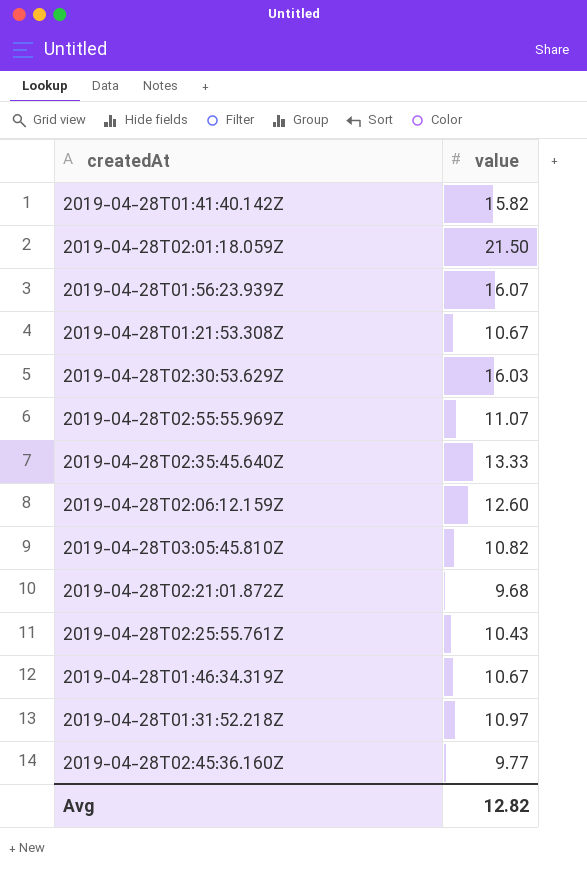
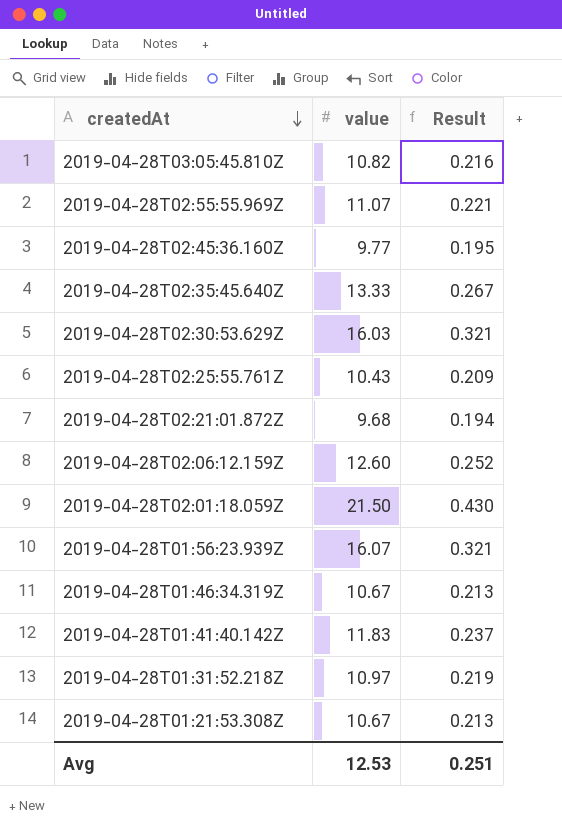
row order: none -> createdAt descending
column Result | formula: none -> [value] * 0.02
2019-04-28T01:41:40.142Z | value: 15.82 -> 11.83
Avg | value: 12.82 -> 12.53

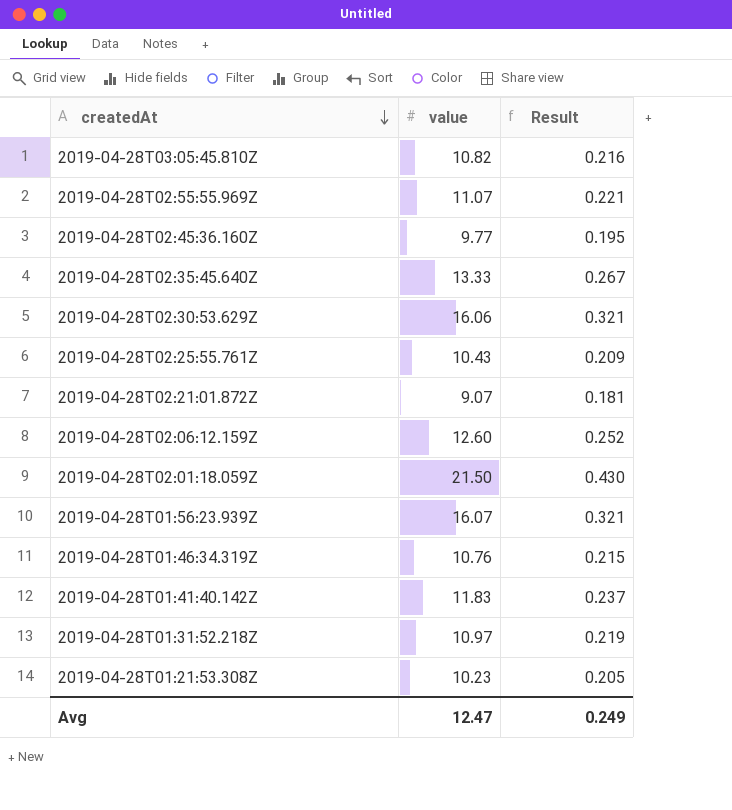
2019-04-28T02:30:53.629Z | value: 16.03 -> 16.06
2019-04-28T02:21:01.872Z | value: 9.68 -> 9.07
2019-04-28T02:21:01.872Z | Result: 0.194 -> 0.181
2019-04-28T01:46:34.319Z | value: 10.67 -> 10.76
2019-04-28T01:46:34.319Z | Result: 0.213 -> 0.215
2019-04-28T01:21:53.308Z | value: 10.67 -> 10.23
2019-04-28T01:21:53.308Z | Result: 0.213 -> 0.205
Avg | value: 12.53 -> 12.47
Avg | Result: 0.251 -> 0.249

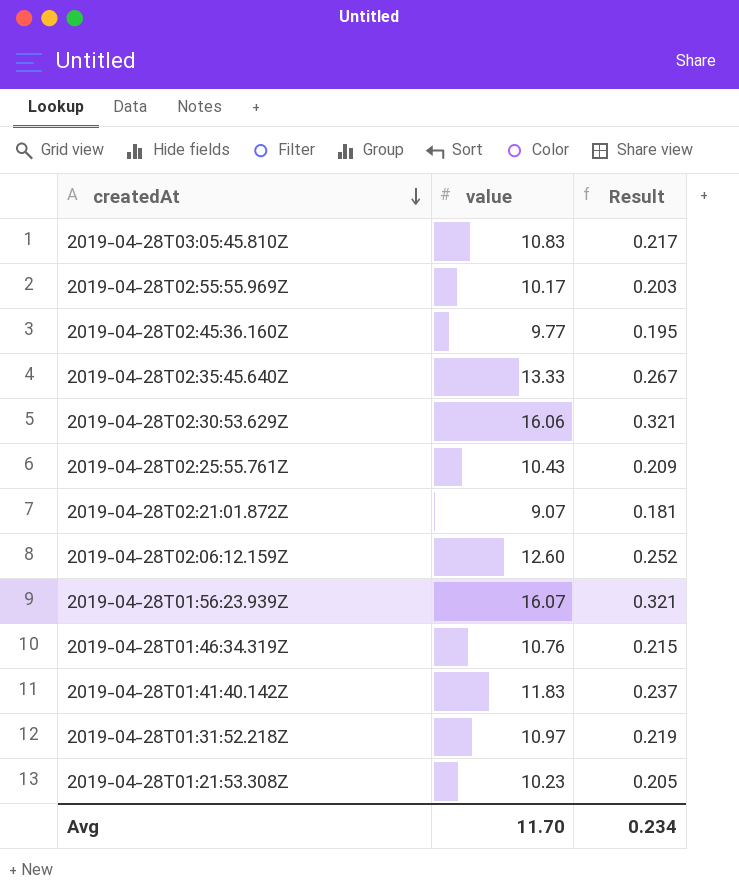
row 2019-04-28T02:01:18.059Z: 21.50 | 0.430 -> none
2019-04-28T03:05:45.810Z | value: 10.82 -> 10.83
2019-04-28T03:05:45.810Z | Result: 0.216 -> 0.217
2019-04-28T02:55:55.969Z | value: 11.07 -> 10.17
2019-04-28T02:55:55.969Z | Result: 0.221 -> 0.203
Avg | value: 12.47 -> 11.70
Avg | Result: 0.249 -> 0.234

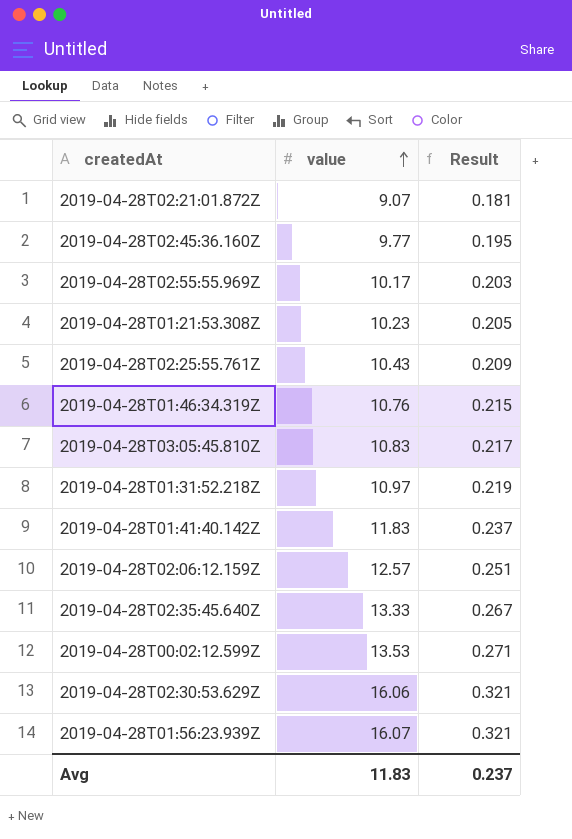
row order: createdAt descending -> value ascending
2019-04-28T02:06:12.159Z | value: 12.60 -> 12.57
2019-04-28T02:06:12.159Z | Result: 0.252 -> 0.251
row 2019-04-28T00:02:12.599Z: none -> 13.53 | 0.271
Avg | value: 11.70 -> 11.83
Avg | Result: 0.234 -> 0.237

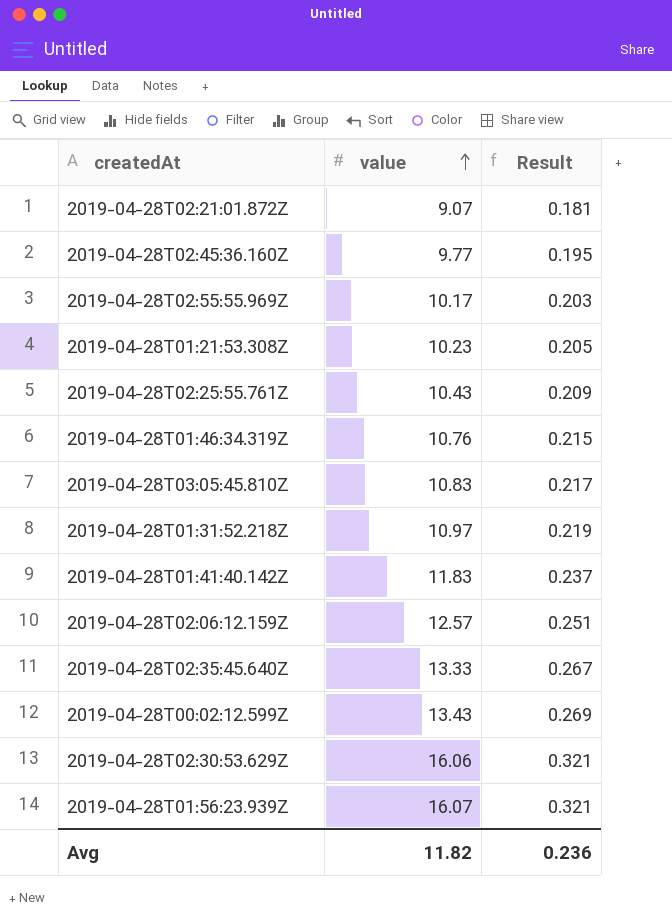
2019-04-28T00:02:12.599Z | value: 13.53 -> 13.43
2019-04-28T00:02:12.599Z | Result: 0.271 -> 0.269
Avg | value: 11.83 -> 11.82
Avg | Result: 0.237 -> 0.236

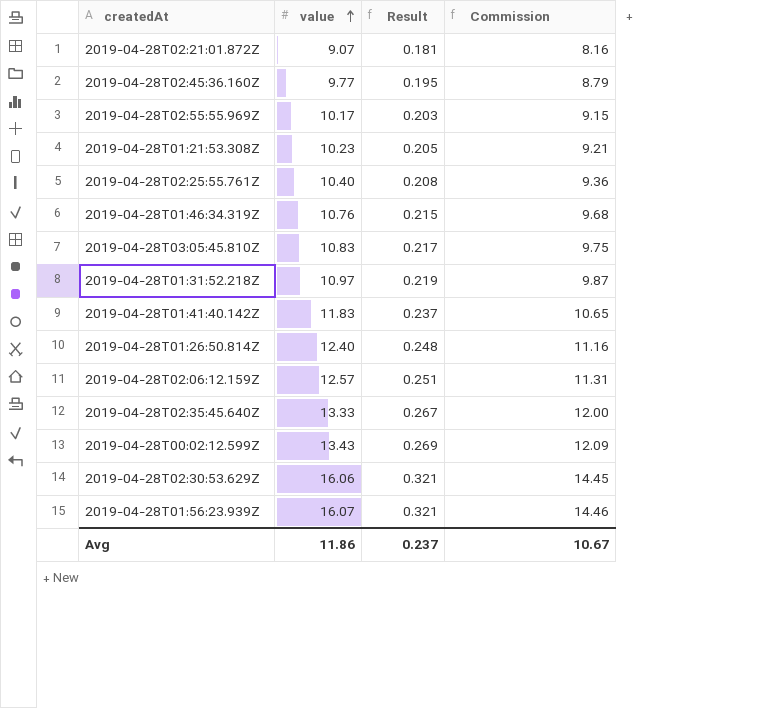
column Commission | formula: none -> [value] * 0.9
2019-04-28T02:25:55.761Z | value: 10.43 -> 10.40
2019-04-28T02:25:55.761Z | Result: 0.209 -> 0.208
row 2019-04-28T01:26:50.814Z: none -> 12.40 | 0.248 | 11.16
Avg | value: 11.82 -> 11.86
Avg | Result: 0.236 -> 0.237

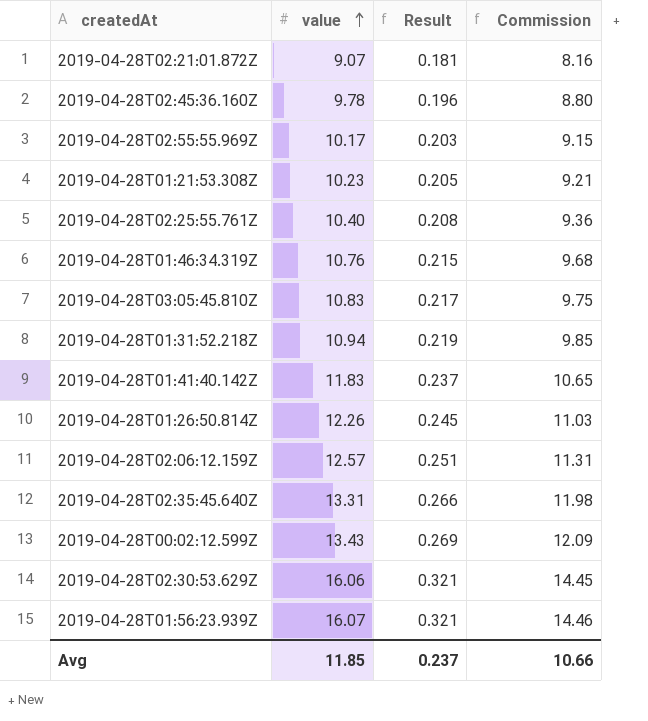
2019-04-28T02:45:36.160Z | value: 9.77 -> 9.78
2019-04-28T02:45:36.160Z | Result: 0.195 -> 0.196
2019-04-28T02:45:36.160Z | Commission: 8.79 -> 8.80
2019-04-28T01:31:52.218Z | value: 10.97 -> 10.94
2019-04-28T01:31:52.218Z | Commission: 9.87 -> 9.85
2019-04-28T01:26:50.814Z | value: 12.40 -> 12.26
2019-04-28T01:26:50.814Z | Result: 0.248 -> 0.245
2019-04-28T01:26:50.814Z | Commission: 11.16 -> 11.03
2019-04-28T02:35:45.640Z | value: 13.33 -> 13.31
2019-04-28T02:35:45.640Z | Result: 0.267 -> 0.266
2019-04-28T02:35:45.640Z | Commission: 12.00 -> 11.98
Avg | value: 11.86 -> 11.85
Avg | Commission: 10.67 -> 10.66

